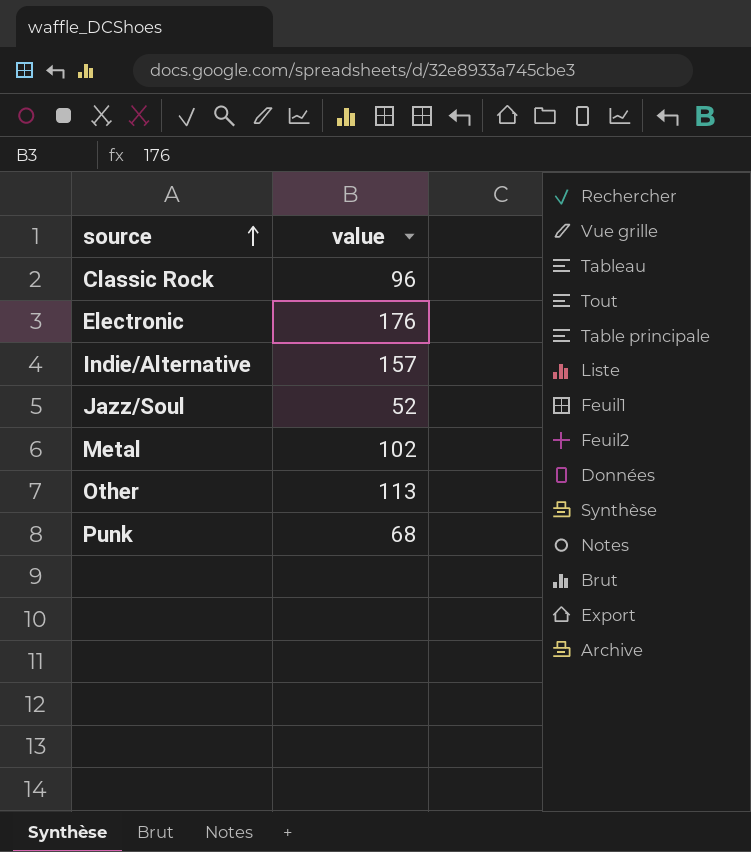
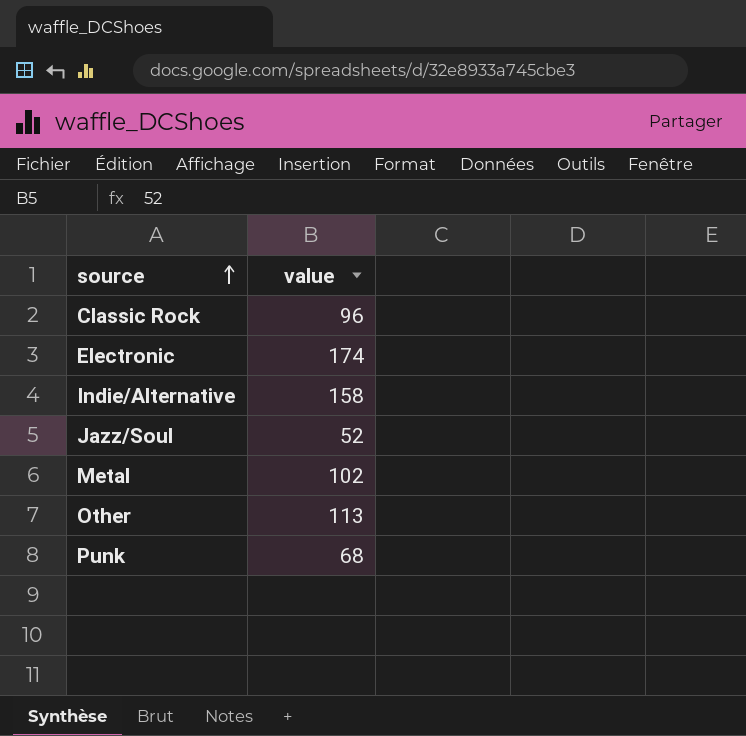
Electronic | value: 176 -> 174
Indie/Alternative | value: 157 -> 158

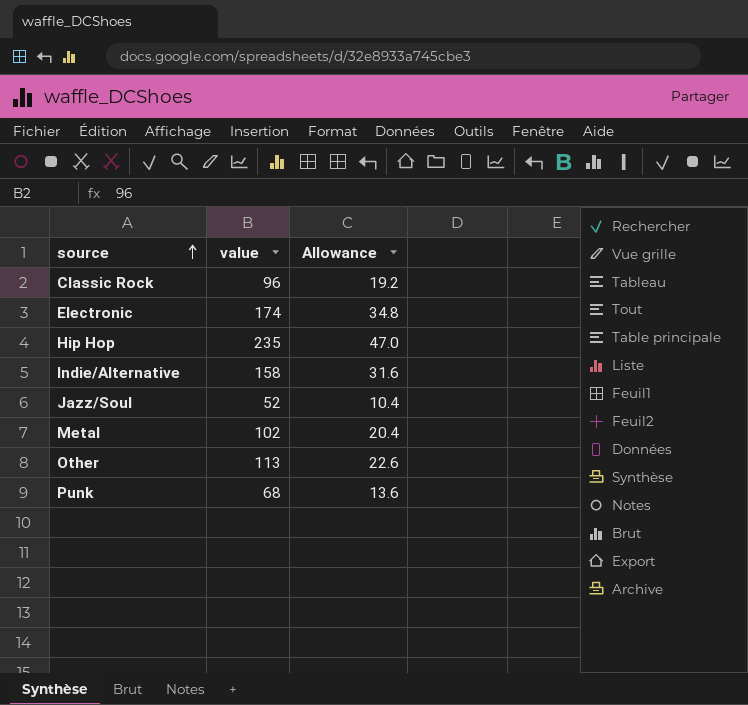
column Allowance | formula: none -> [value] * 0.2
row Hip Hop: none -> 235 | 47.0

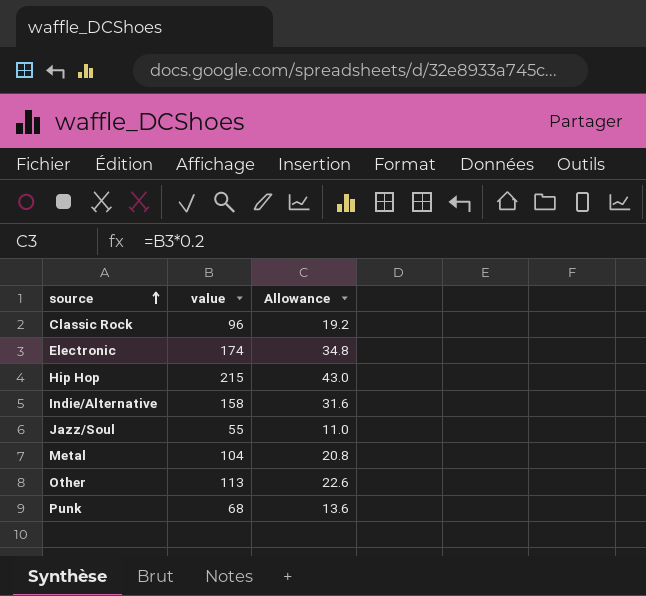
Hip Hop | value: 235 -> 215
Hip Hop | Allowance: 47.0 -> 43.0
Jazz/Soul | value: 52 -> 55
Jazz/Soul | Allowance: 10.4 -> 11.0
Metal | value: 102 -> 104
Metal | Allowance: 20.4 -> 20.8

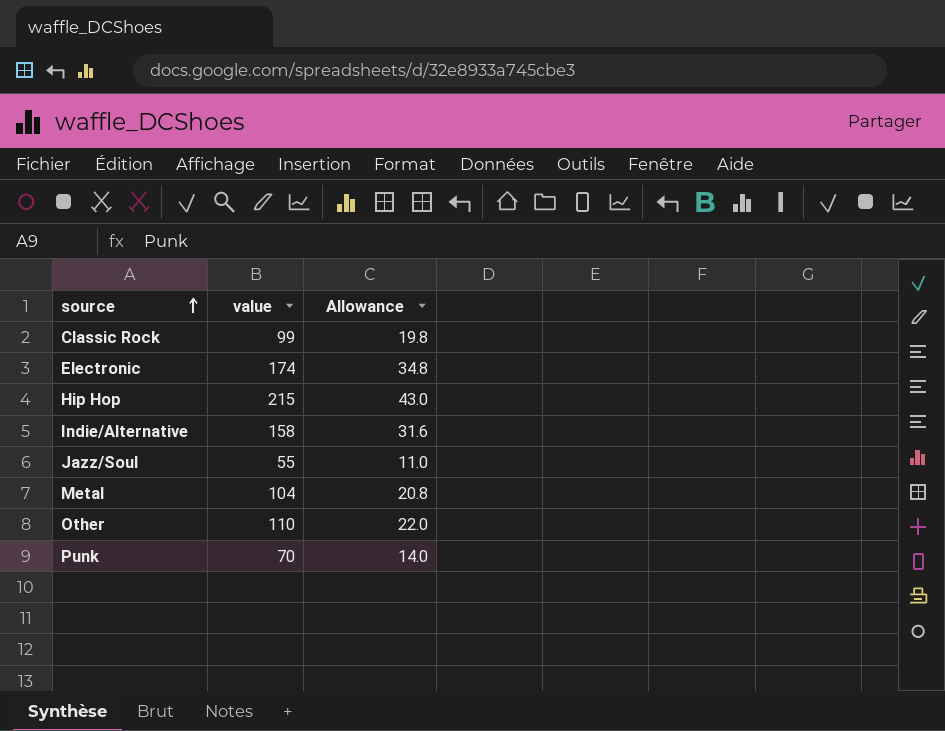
Classic Rock | value: 96 -> 99
Classic Rock | Allowance: 19.2 -> 19.8
Other | value: 113 -> 110
Other | Allowance: 22.6 -> 22.0
Punk | value: 68 -> 70
Punk | Allowance: 13.6 -> 14.0

